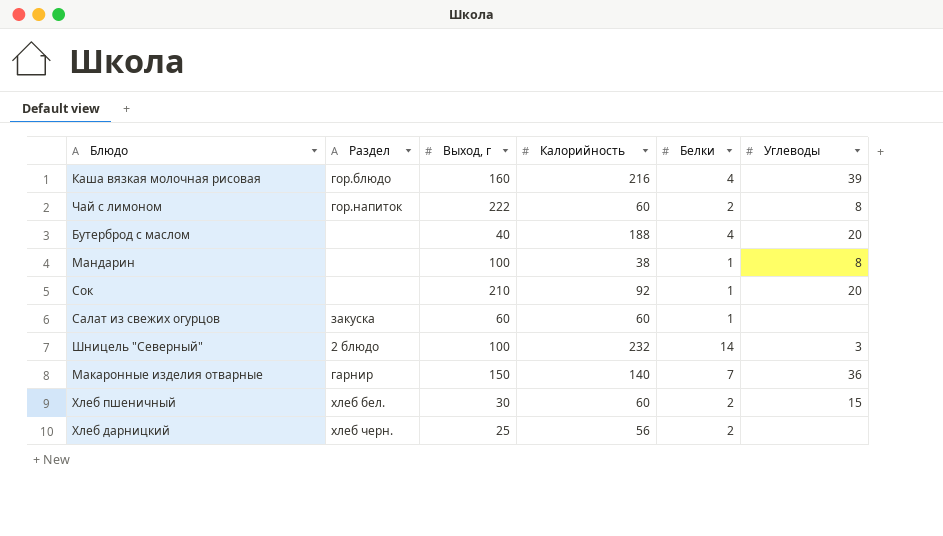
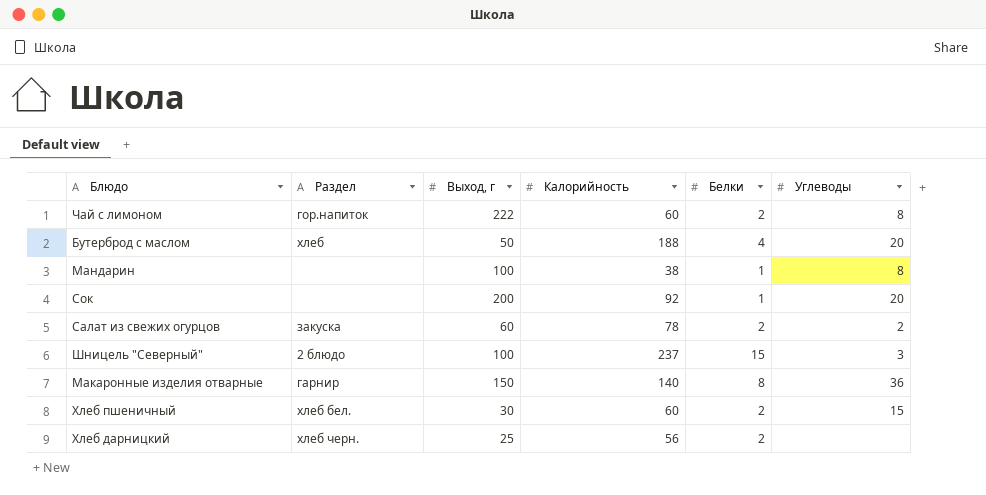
row Каша вязкая молочная рисовая: гор.блюдо | 160 | 216 | 4 | 39 -> none
Бутерброд с маслом | Раздел: none -> хлеб
Бутерброд с маслом | Выход, г: 40 -> 50
Сок | Выход, г: 210 -> 200
Салат из свежих огурцов | Калорийность: 60 -> 78
Салат из свежих огурцов | Белки: 1 -> 2
Салат из свежих огурцов | Углеводы: none -> 2
Шницель "Северный" | Калорийность: 232 -> 237
Шницель "Северный" | Белки: 14 -> 15
Макаронные изделия отварные | Белки: 7 -> 8

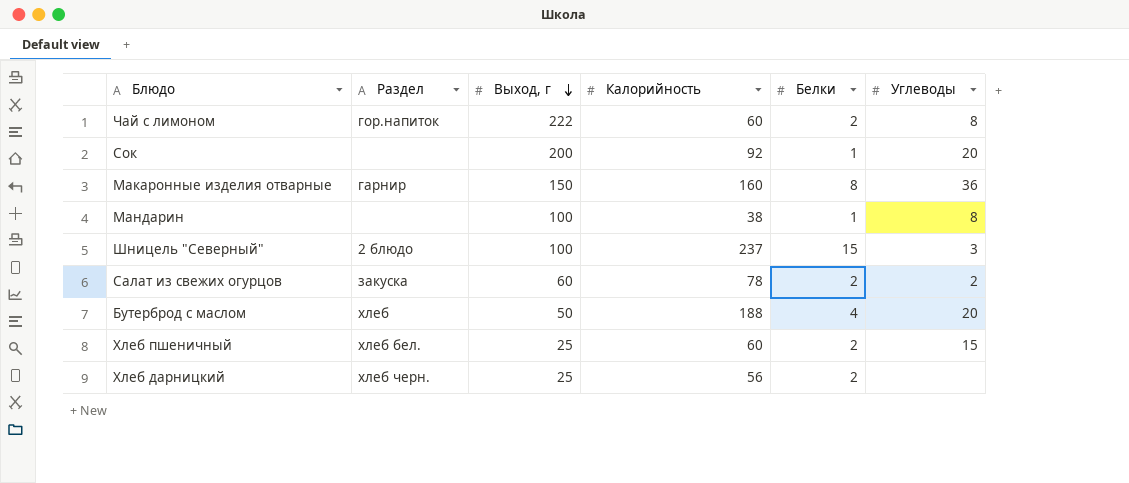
row order: none -> Выход, г descending
Макаронные изделия отварные | Калорийность: 140 -> 160
Хлеб пшеничный | Выход, г: 30 -> 25

